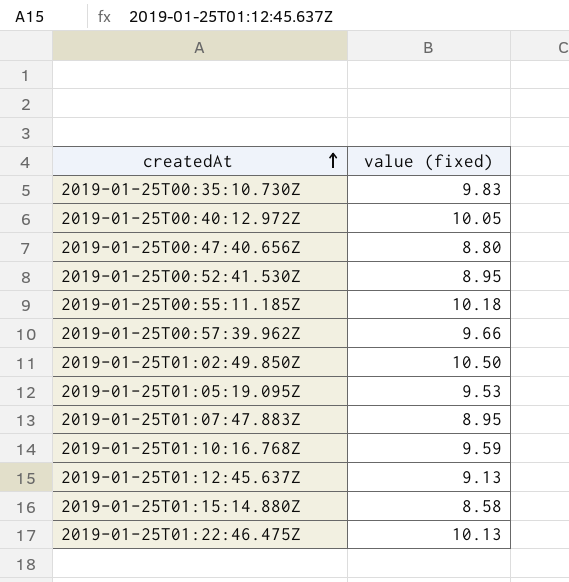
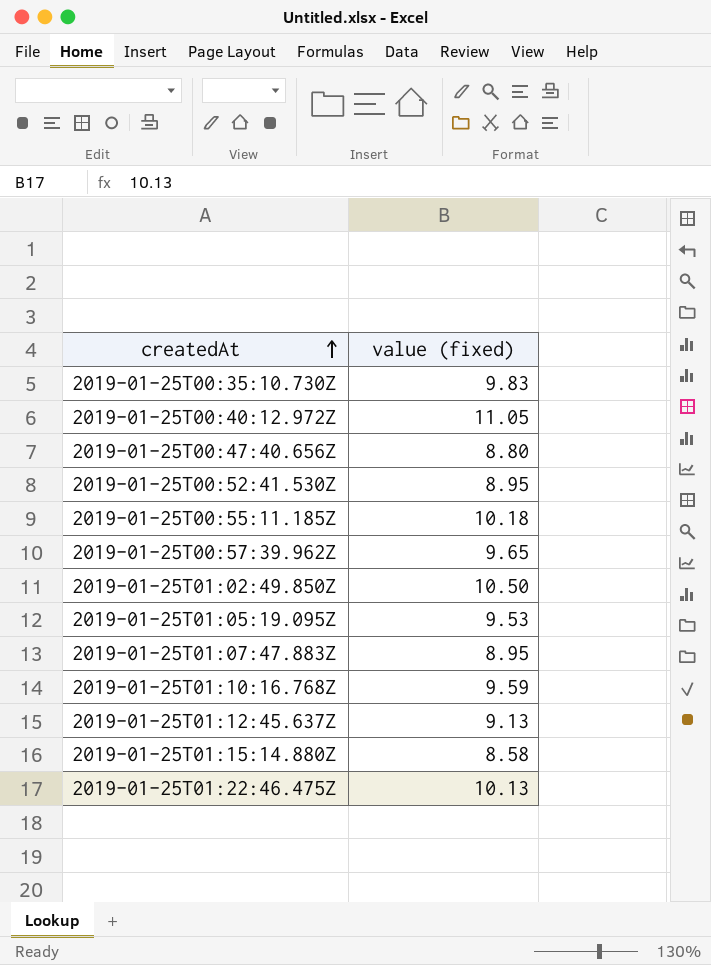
2019-01-25T00:40:12.972Z | value (fixed): 10.05 -> 11.05
2019-01-25T00:57:39.962Z | value (fixed): 9.66 -> 9.65

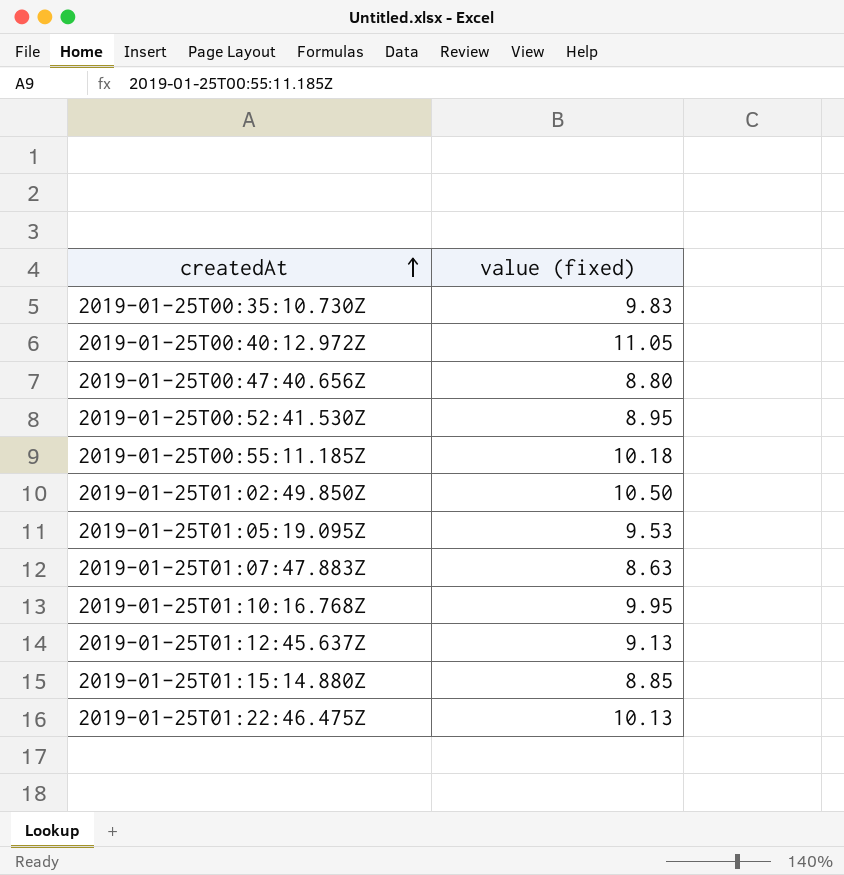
row 2019-01-25T00:57:39.962Z: 9.65 -> none
2019-01-25T01:07:47.883Z | value (fixed): 8.95 -> 8.63
2019-01-25T01:10:16.768Z | value (fixed): 9.59 -> 9.95
2019-01-25T01:15:14.880Z | value (fixed): 8.58 -> 8.85

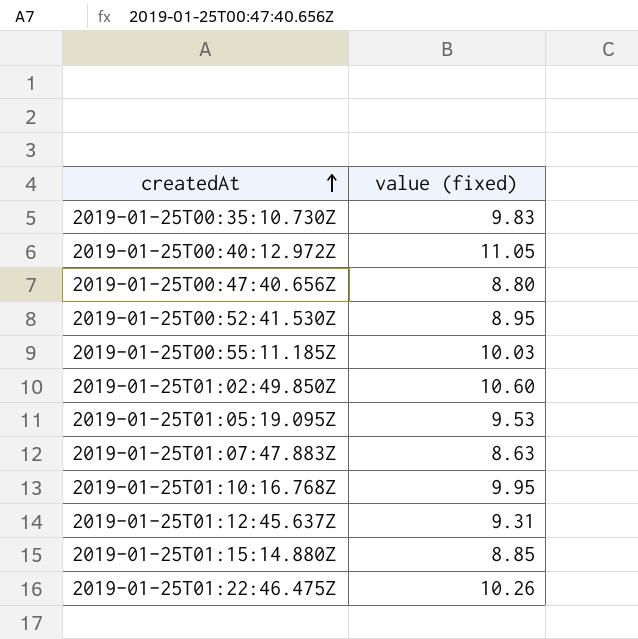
2019-01-25T00:55:11.185Z | value (fixed): 10.18 -> 10.03
2019-01-25T01:02:49.850Z | value (fixed): 10.50 -> 10.60
2019-01-25T01:12:45.637Z | value (fixed): 9.13 -> 9.31
2019-01-25T01:22:46.475Z | value (fixed): 10.13 -> 10.26

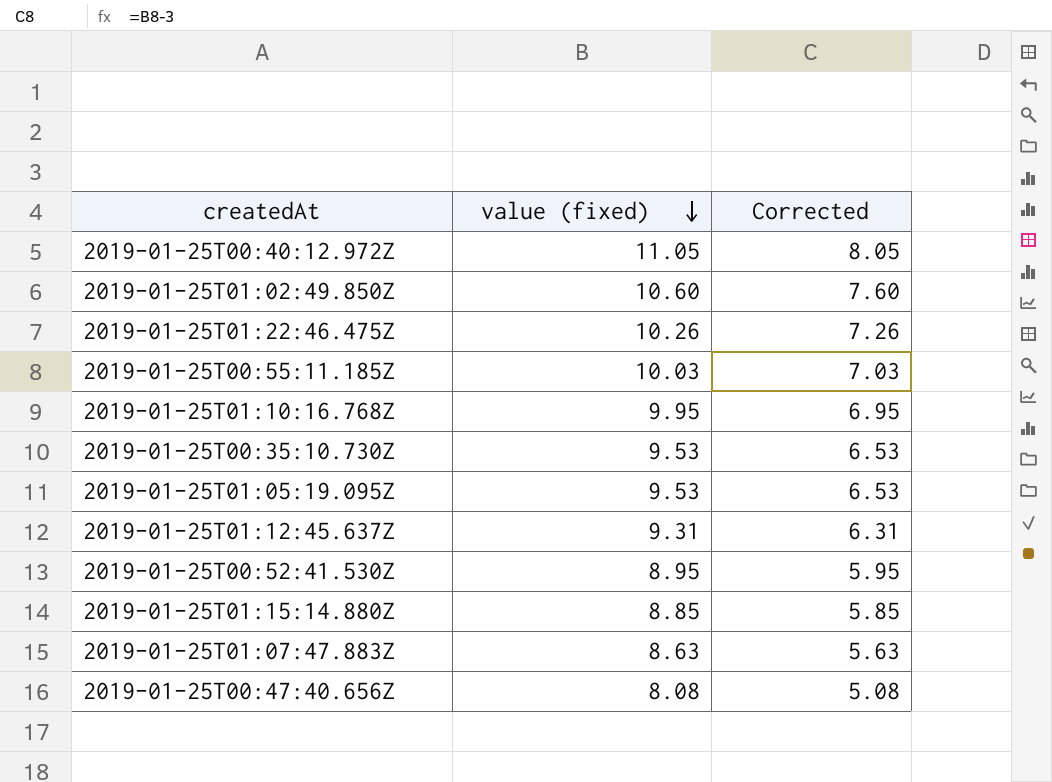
row order: createdAt ascending -> value (fixed) descending
column Corrected | formula: none -> [value (fixed)] - 3
2019-01-25T00:35:10.730Z | value (fixed): 9.83 -> 9.53
2019-01-25T00:47:40.656Z | value (fixed): 8.80 -> 8.08

